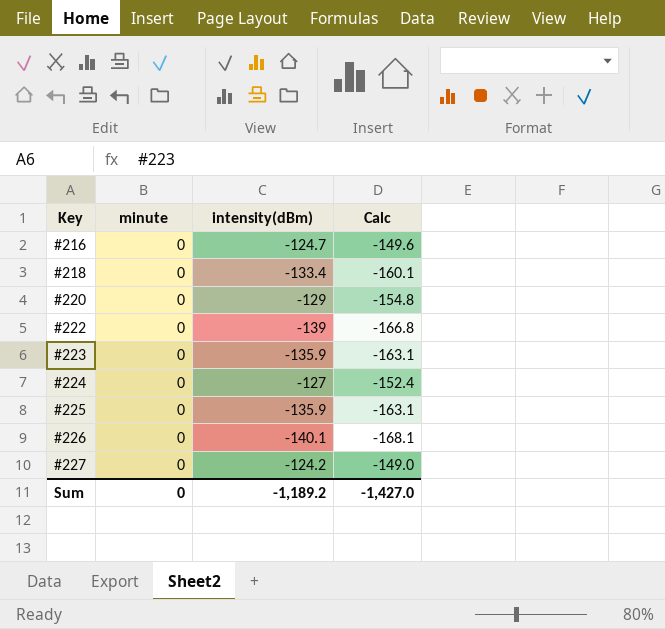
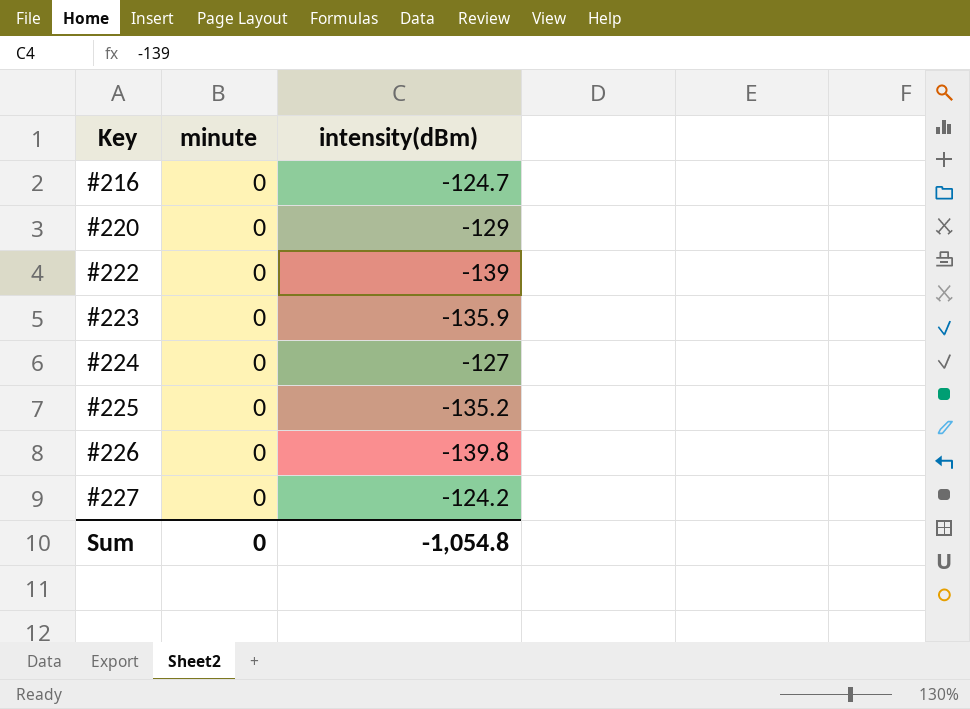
column Calc | formula: [intensity(dBm)] * 1.2 -> none
row #218: 0 | -133.4 | -160.1 -> none
#225 | intensity(dBm): -135.9 -> -135.2
#226 | intensity(dBm): -140.1 -> -139.8
Sum | intensity(dBm): -1,189.2 -> -1,054.8

